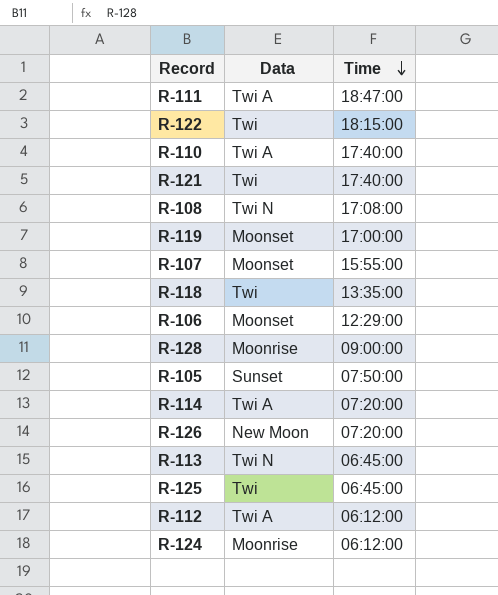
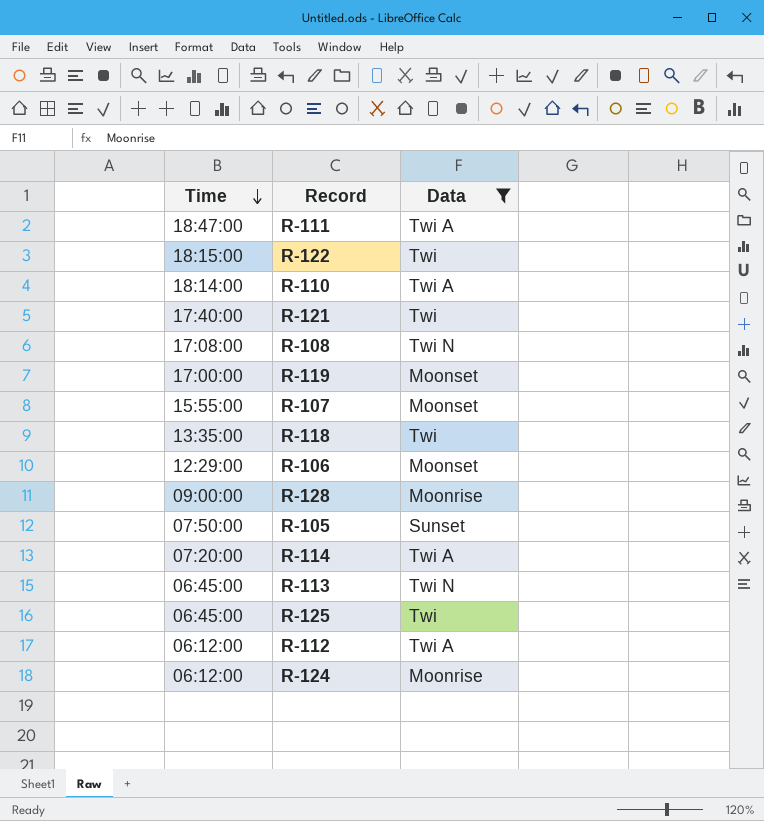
filter: none -> Data != New Moon
column Time | position: 3 -> 1
R-110 | Time: 17:40:00 -> 18:14:00

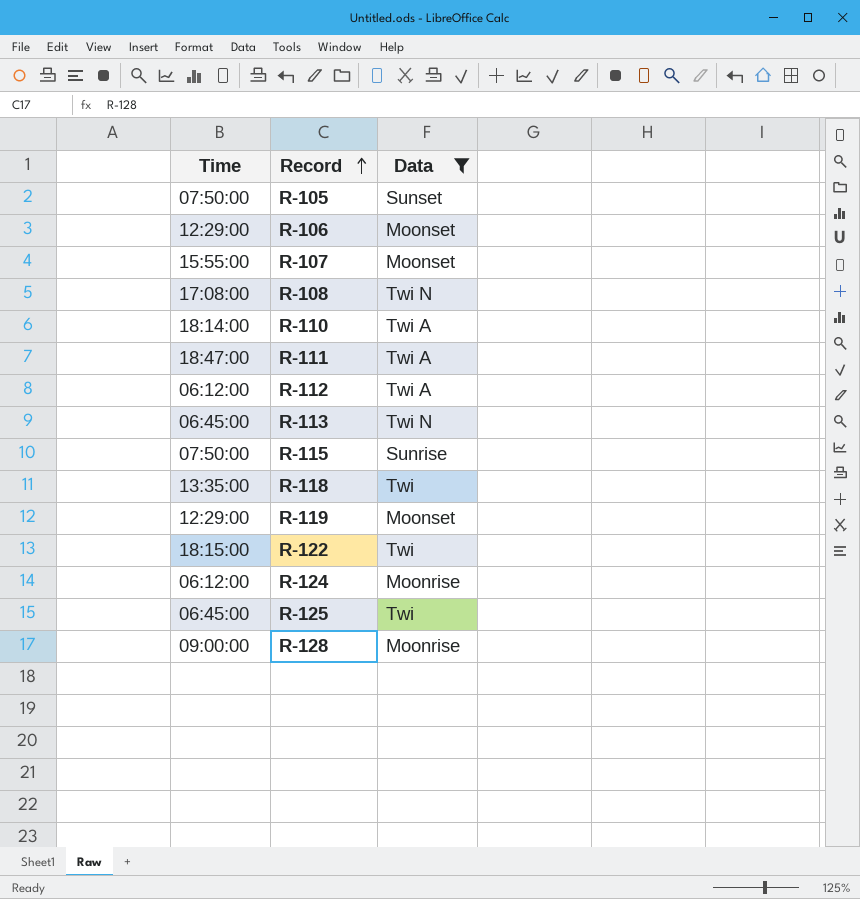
row order: Time descending -> Record ascending
row R-121: 17:40:00 | Twi -> none
row R-114: 07:20:00 | Twi A -> none
row R-115: none -> 07:50:00 | Sunrise
R-119 | Time: 17:00:00 -> 12:29:00

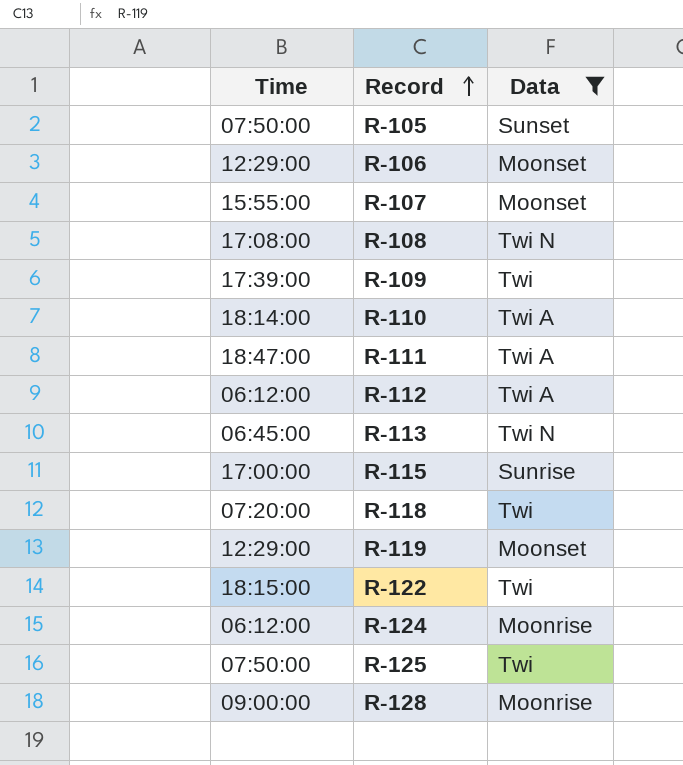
row R-109: none -> 17:39:00 | Twi
R-115 | Time: 07:50:00 -> 17:00:00
R-118 | Time: 13:35:00 -> 07:20:00
R-125 | Time: 06:45:00 -> 07:50:00

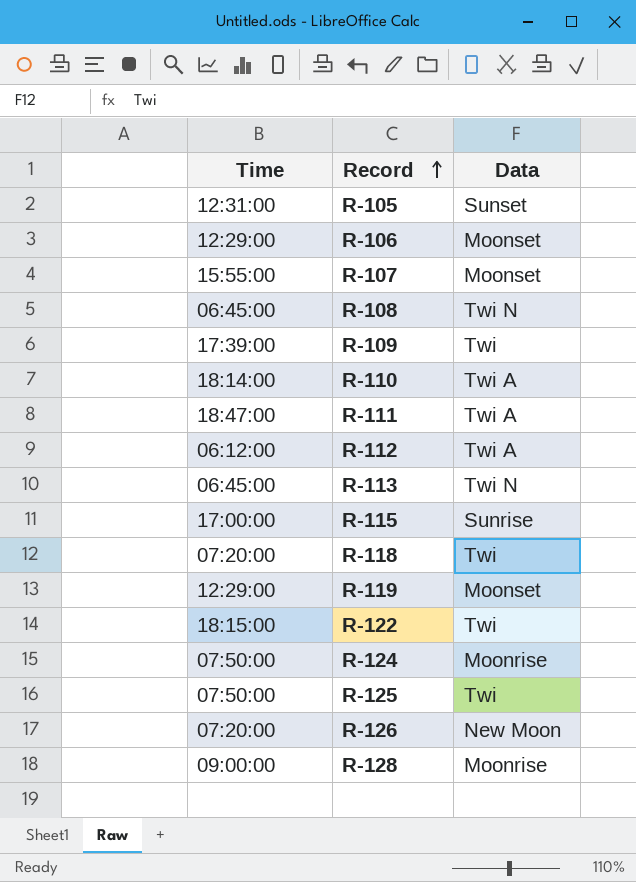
filter: Data != New Moon -> none
R-105 | Time: 07:50:00 -> 12:31:00
R-108 | Time: 17:08:00 -> 06:45:00
R-124 | Time: 06:12:00 -> 07:50:00

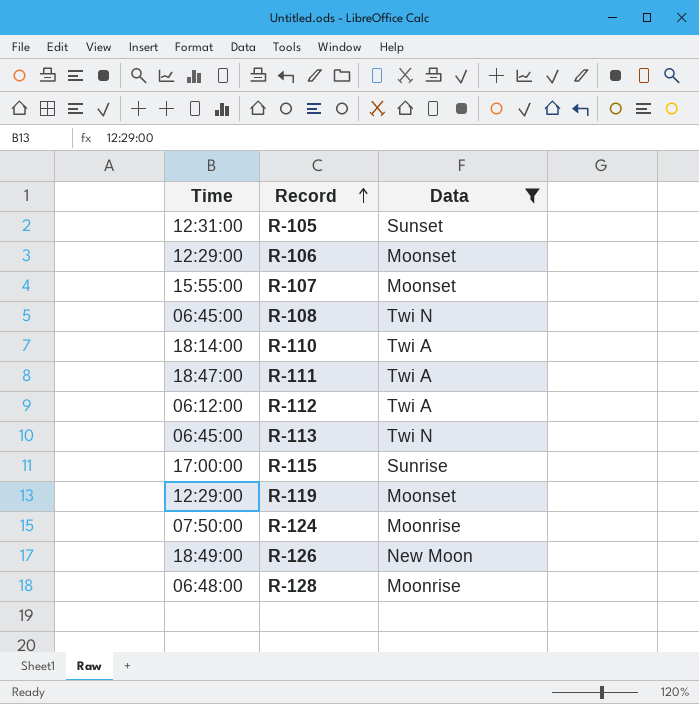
filter: none -> Data != Twi
R-126 | Time: 07:20:00 -> 18:49:00
R-128 | Time: 09:00:00 -> 06:48:00

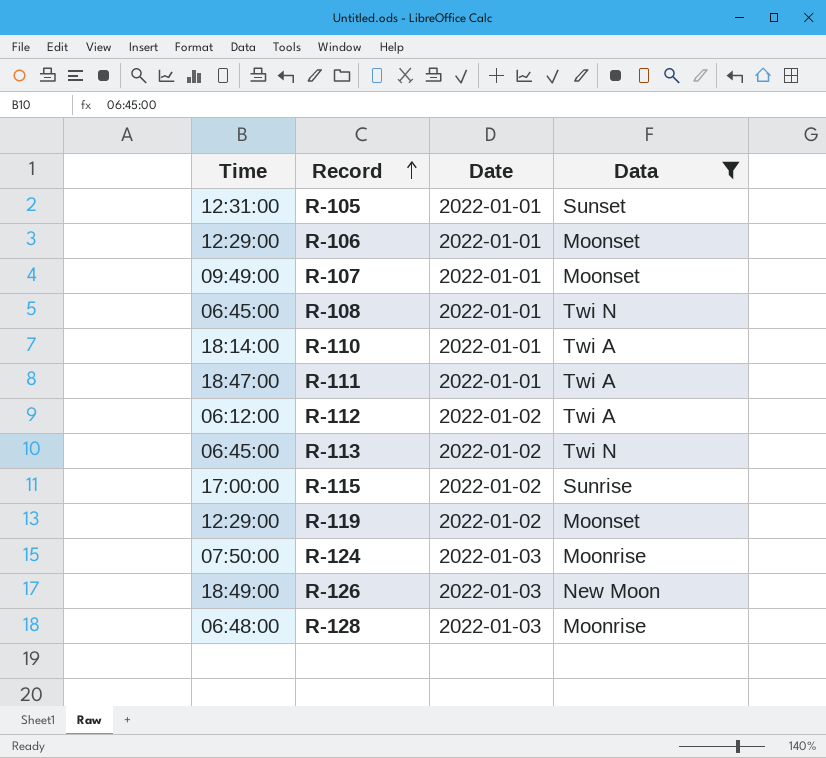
column Date | position: none -> 3
R-107 | Time: 15:55:00 -> 09:49:00

